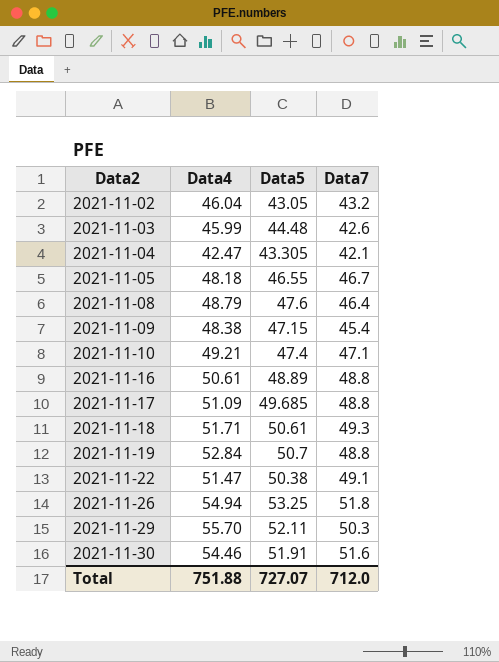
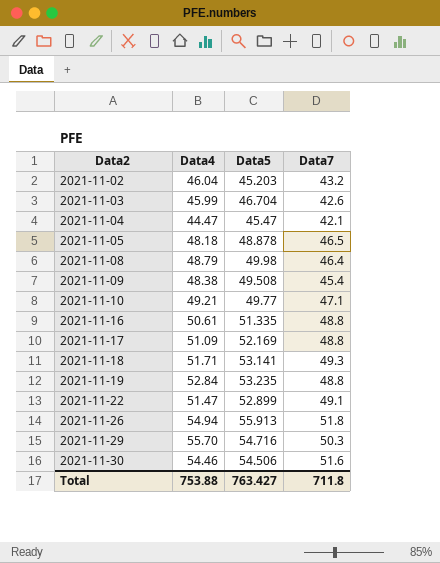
2021-11-02 | Data5: 43.05 -> 45.203
2021-11-03 | Data5: 44.48 -> 46.704
2021-11-04 | Data4: 42.47 -> 44.47
2021-11-04 | Data5: 43.305 -> 45.47
2021-11-05 | Data5: 46.55 -> 48.878
2021-11-05 | Data7: 46.7 -> 46.5
2021-11-08 | Data5: 47.6 -> 49.98
2021-11-09 | Data5: 47.15 -> 49.508
2021-11-10 | Data5: 47.4 -> 49.77
2021-11-16 | Data5: 48.89 -> 51.335
2021-11-17 | Data5: 49.685 -> 52.169
2021-11-18 | Data5: 50.61 -> 53.141
2021-11-19 | Data5: 50.7 -> 53.235
2021-11-22 | Data5: 50.38 -> 52.899
2021-11-26 | Data5: 53.25 -> 55.913
2021-11-29 | Data5: 52.11 -> 54.716
2021-11-30 | Data5: 51.91 -> 54.506
Total | Data4: 751.88 -> 753.88
Total | Data5: 727.07 -> 763.427
Total | Data7: 712.0 -> 711.8

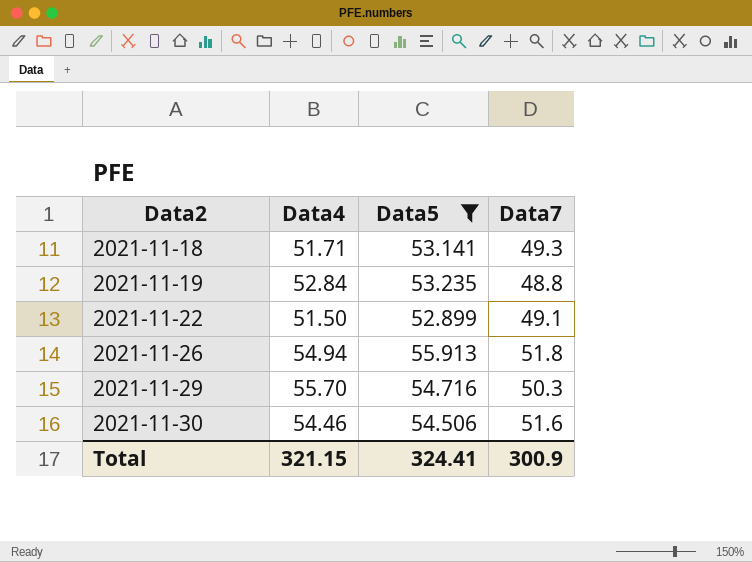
filter: none -> Data5 >= 52.899
2021-11-22 | Data4: 51.47 -> 51.50
Total | Data4: 753.88 -> 321.15
Total | Data5: 763.427 -> 324.41
Total | Data7: 711.8 -> 300.9

